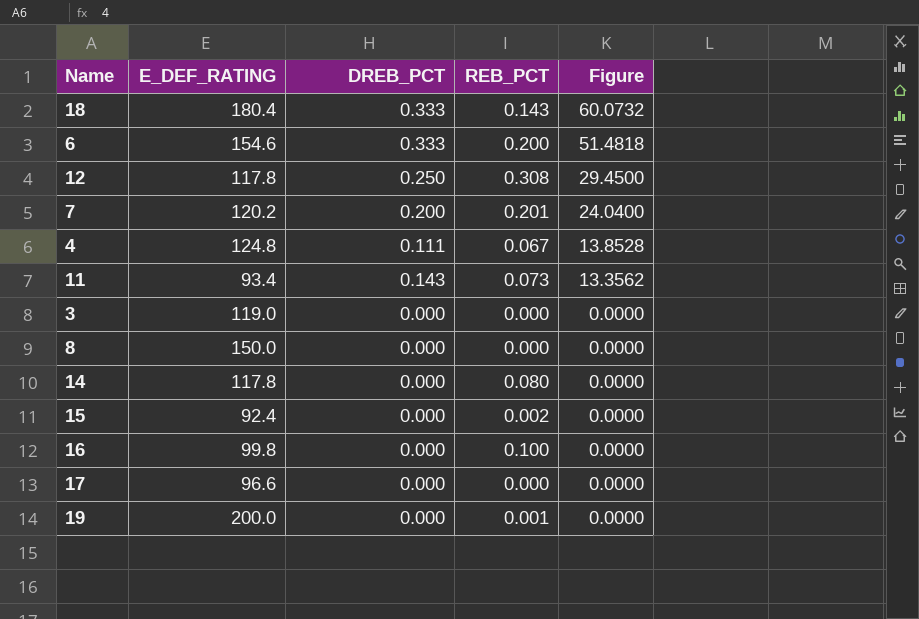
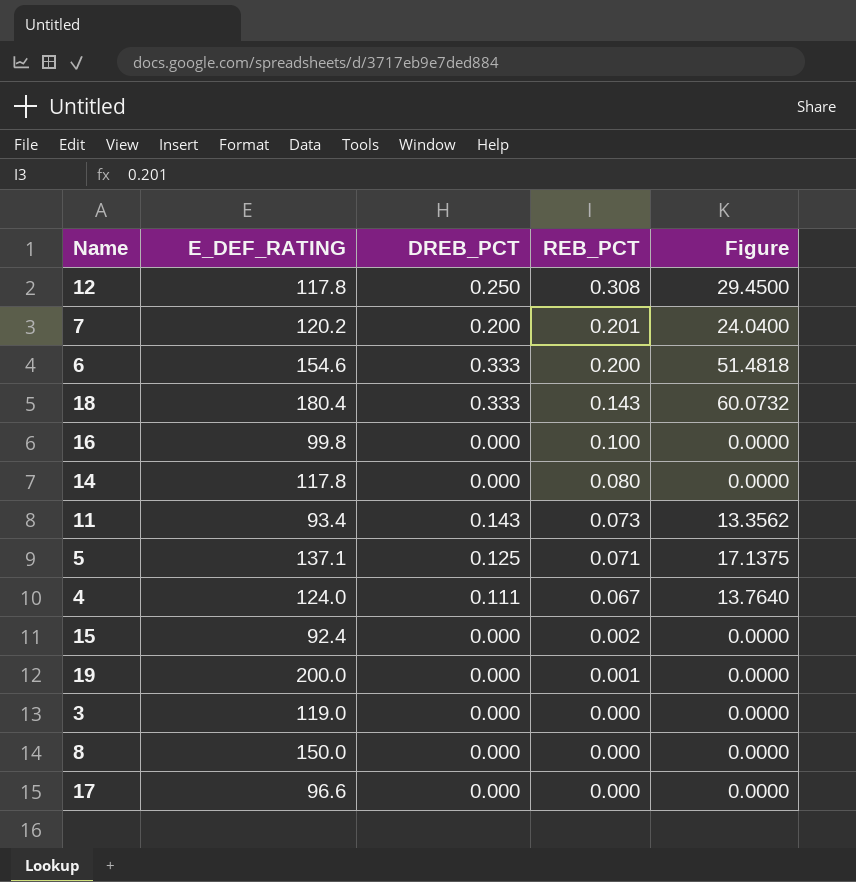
row order: Figure descending -> REB_PCT descending
row 5: none -> 137.1 | 0.125 | 0.071 | 17.1375
4 | E_DEF_RATING: 124.8 -> 124.0
4 | Figure: 13.8528 -> 13.7640

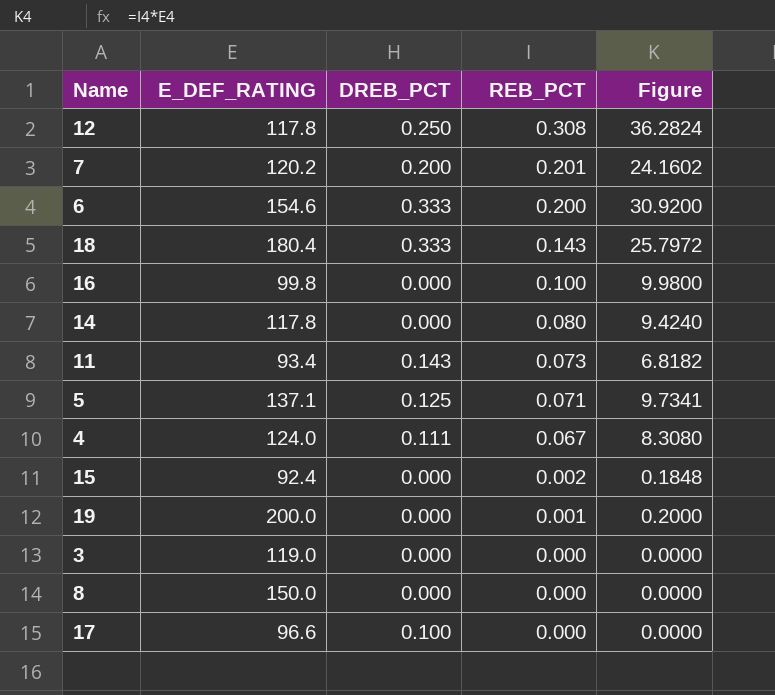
column Figure | formula: [E_DEF_RATING] * [DREB_PCT] -> [E_DEF_RATING] * [REB_PCT]
17 | DREB_PCT: 0.000 -> 0.100

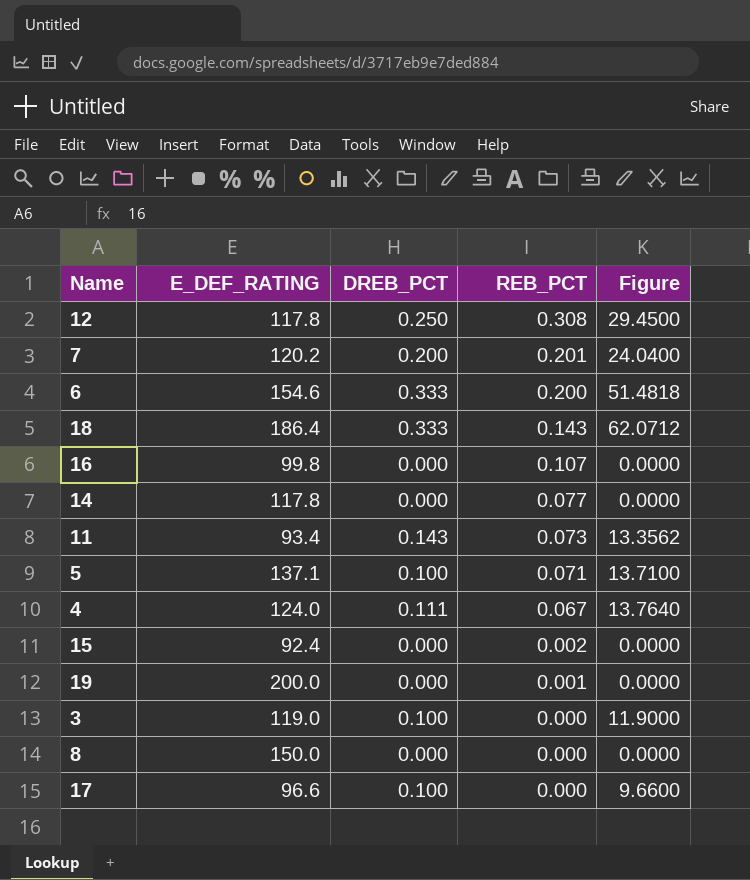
column Figure | formula: [E_DEF_RATING] * [REB_PCT] -> [E_DEF_RATING] * [DREB_PCT]
18 | E_DEF_RATING: 180.4 -> 186.4
16 | REB_PCT: 0.100 -> 0.107
14 | REB_PCT: 0.080 -> 0.077
5 | DREB_PCT: 0.125 -> 0.100
3 | DREB_PCT: 0.000 -> 0.100

